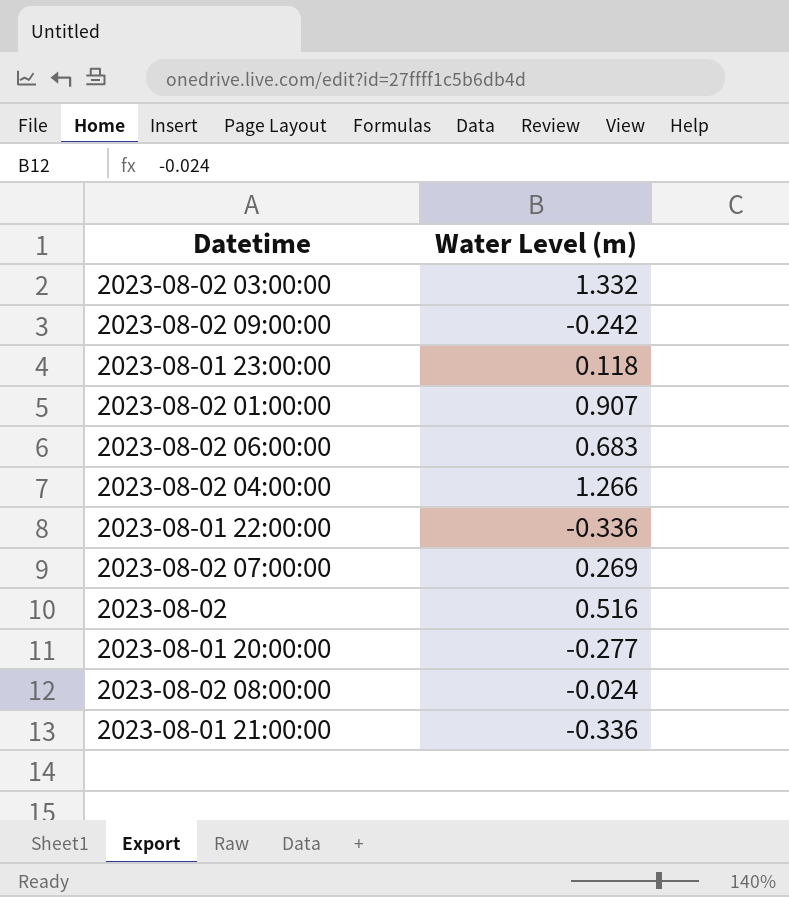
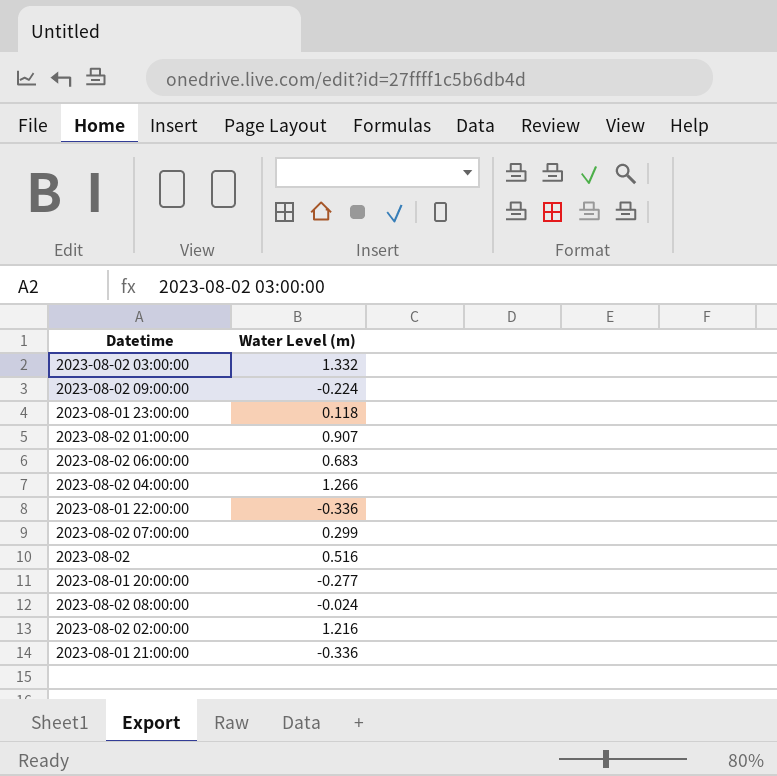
2023-08-02 09:00:00 | Water Level (m): -0.242 -> -0.224
2023-08-02 07:00:00 | Water Level (m): 0.269 -> 0.299
row 2023-08-02 02:00:00: none -> 1.216

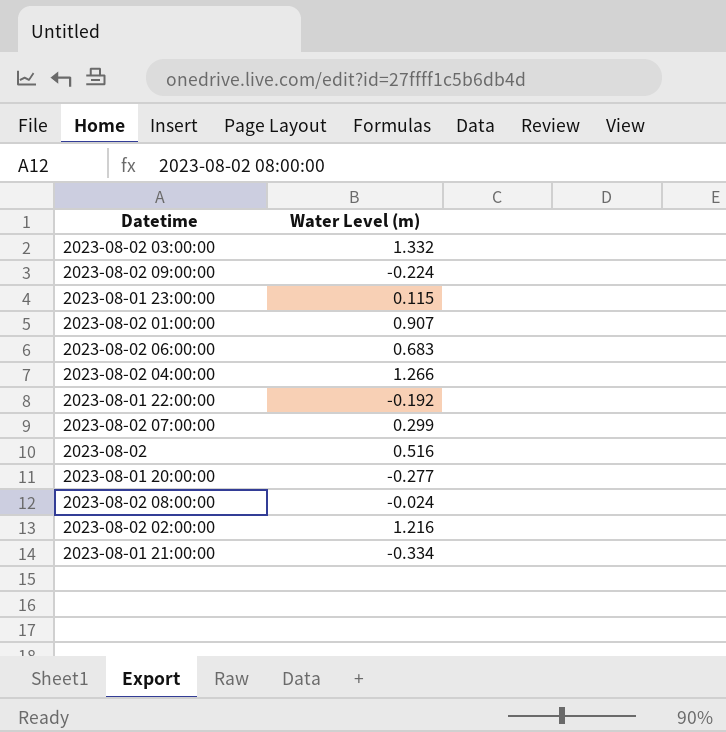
2023-08-01 23:00:00 | Water Level (m): 0.118 -> 0.115
2023-08-01 22:00:00 | Water Level (m): -0.336 -> -0.192
2023-08-01 21:00:00 | Water Level (m): -0.336 -> -0.334

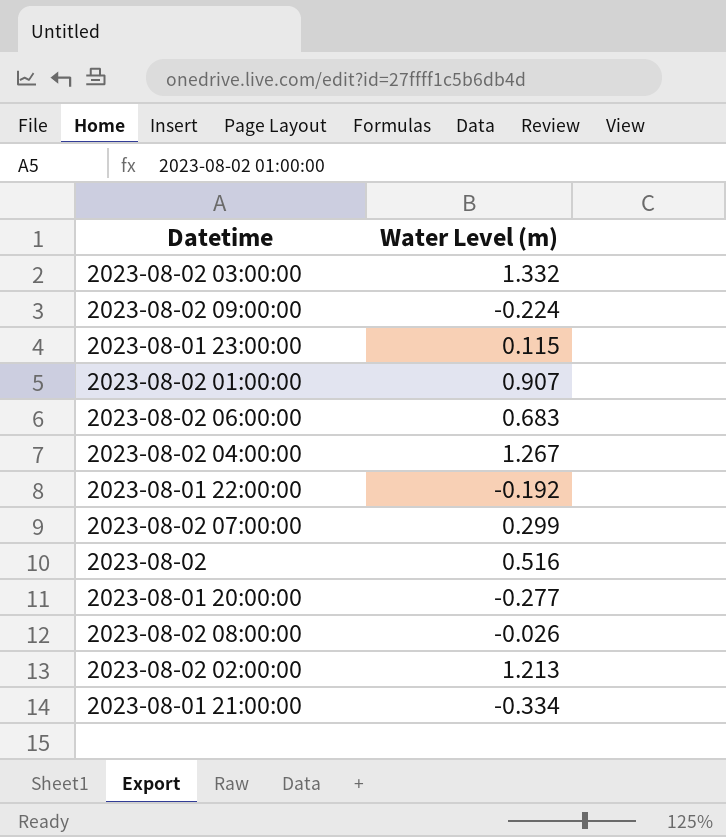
2023-08-02 04:00:00 | Water Level (m): 1.266 -> 1.267
2023-08-02 08:00:00 | Water Level (m): -0.024 -> -0.026
2023-08-02 02:00:00 | Water Level (m): 1.216 -> 1.213

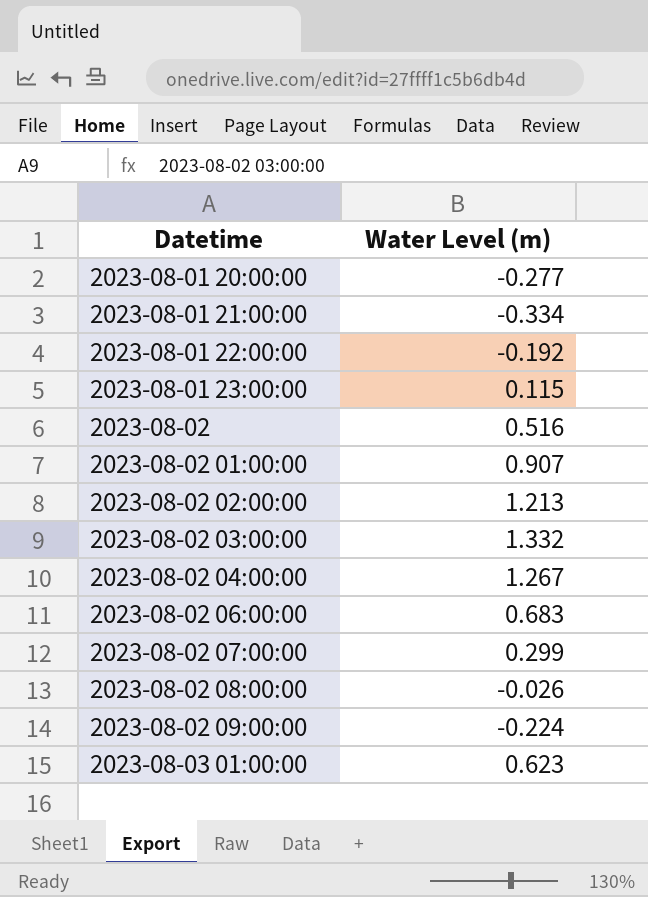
row order: none -> Datetime ascending
row 2023-08-03 01:00:00: none -> 0.623

